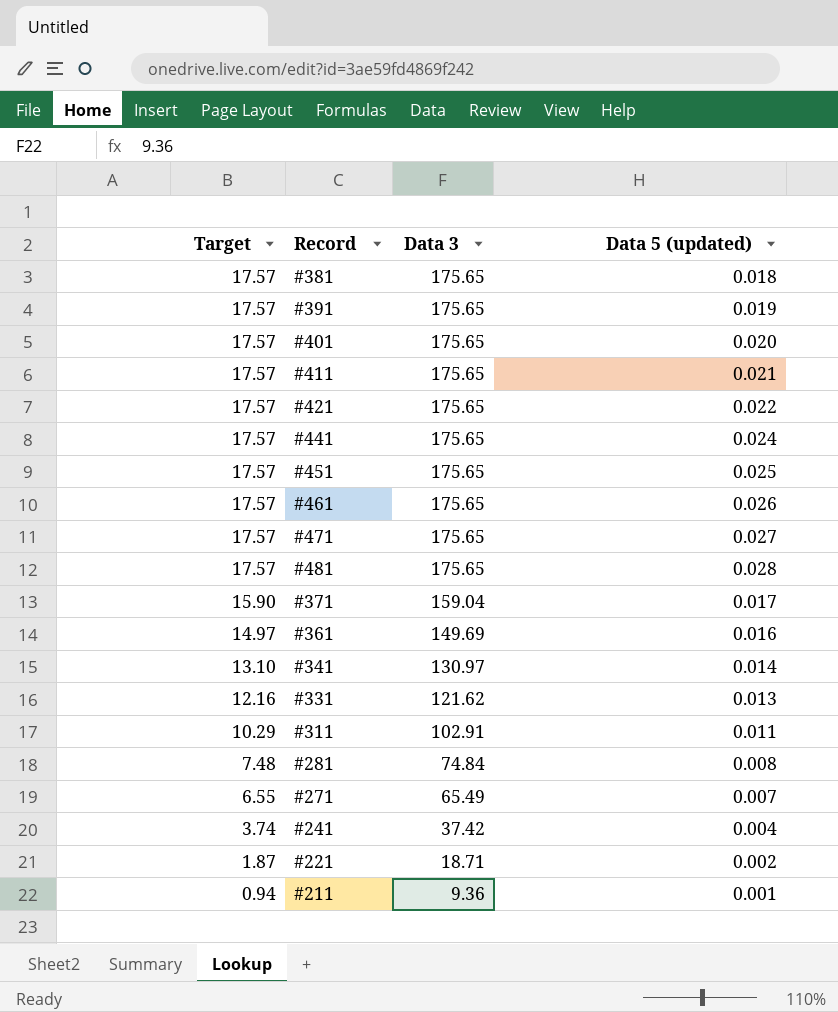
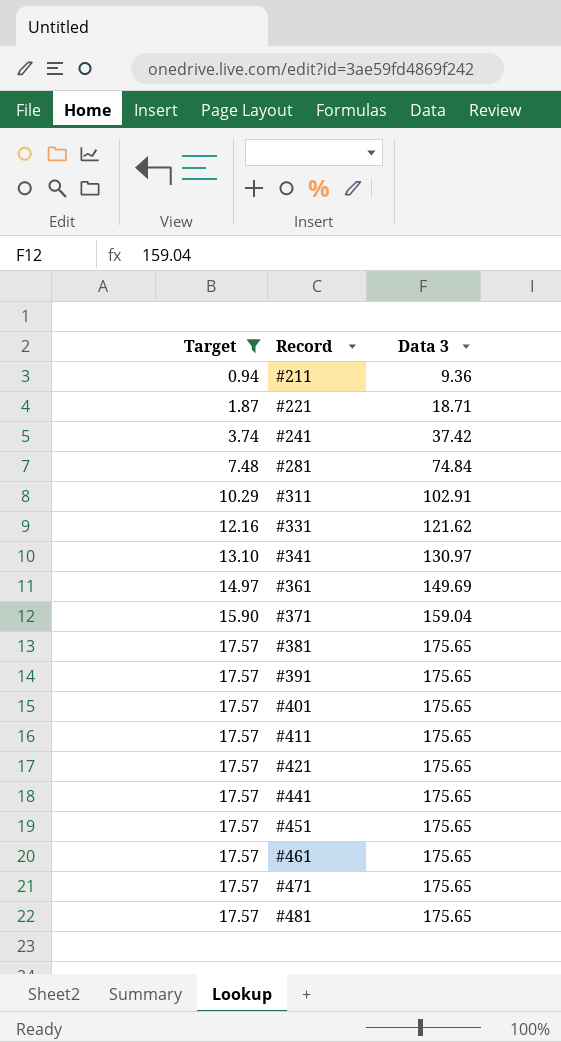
filter: none -> Target != 6.55
row order: Target descending -> Target ascending
column Data 5 (updated) | position: 4 -> none

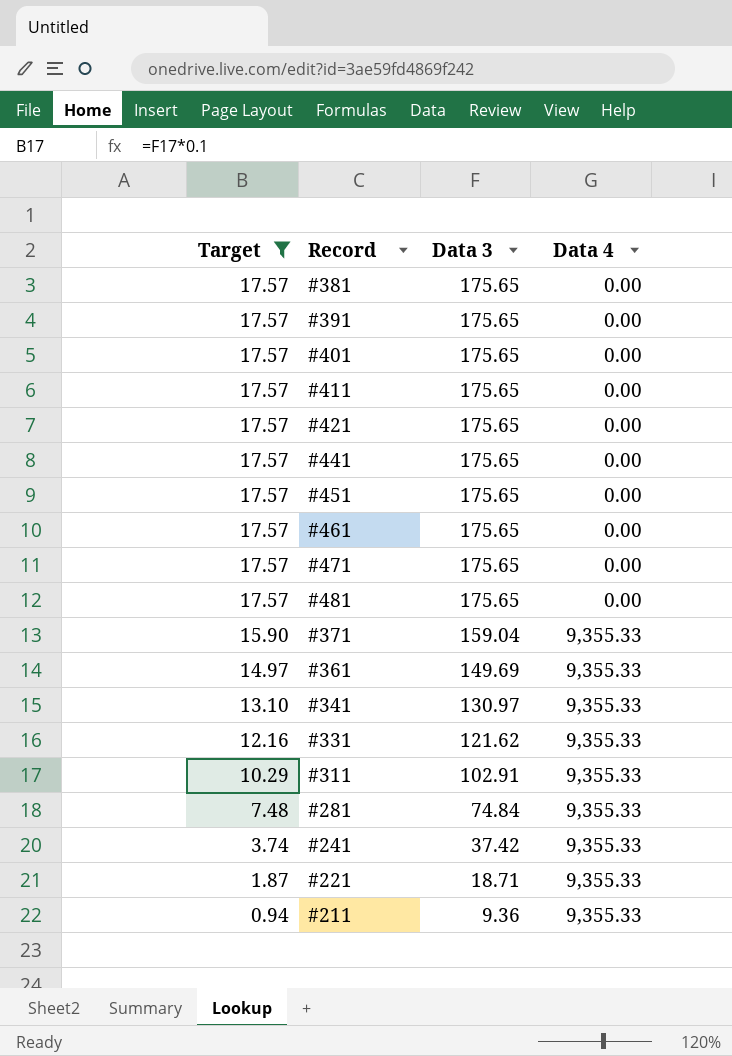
row order: Target ascending -> Target descending
column Data 4 | position: none -> 4

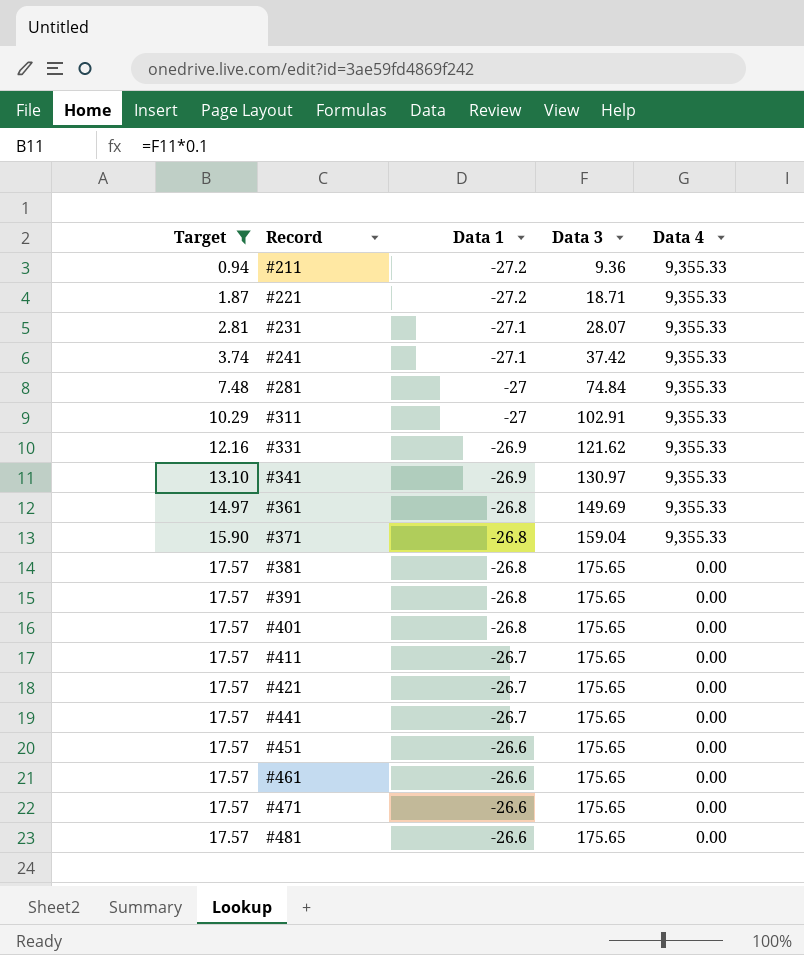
row order: Target descending -> Target ascending
column Data 1 | position: none -> 3
row #231: none -> 2.81 | -27.1 | 28.07 | 9,355.33

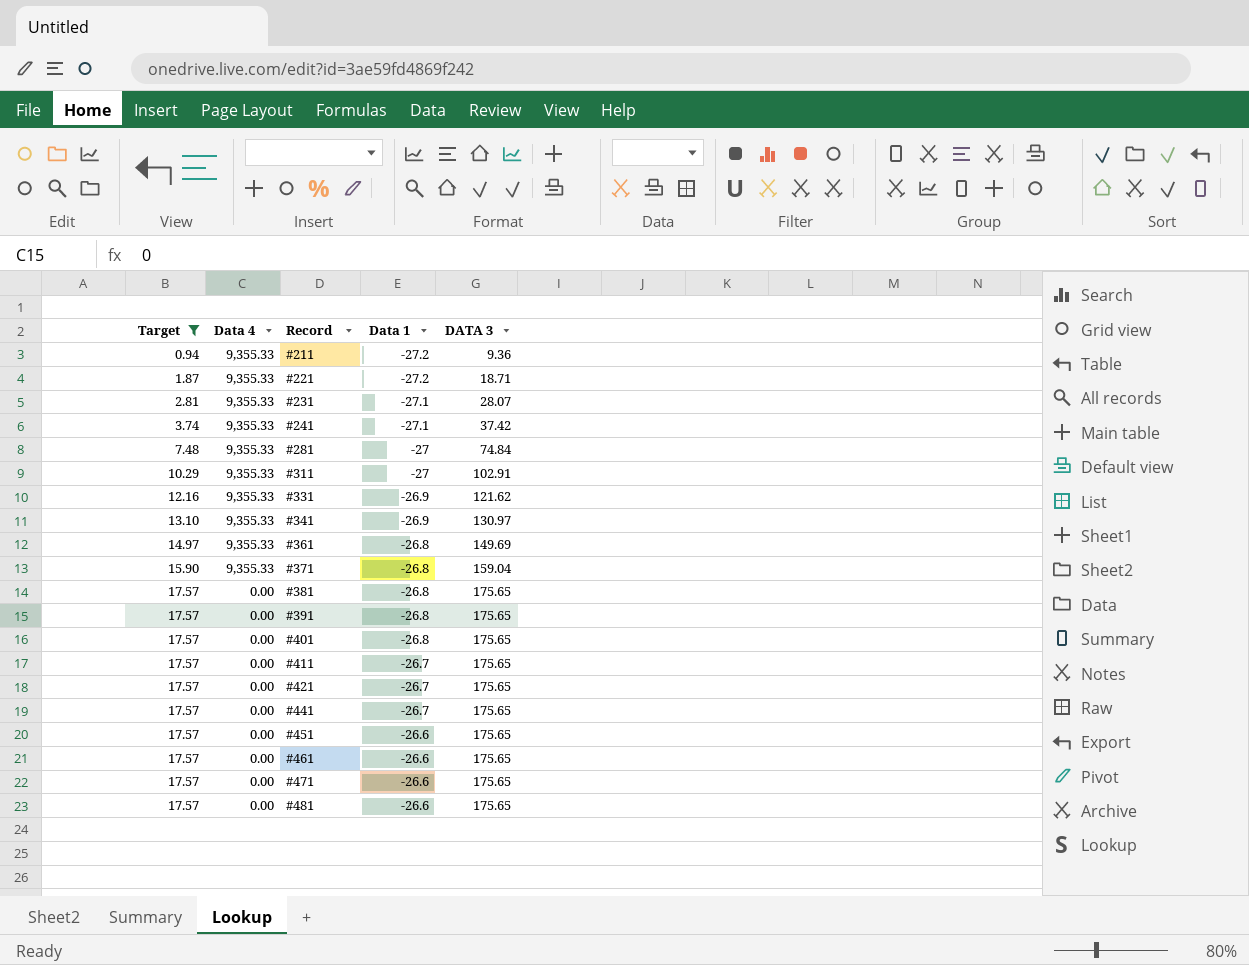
column Data 4 | position: 5 -> 2
column name: Data 3 -> DATA 3

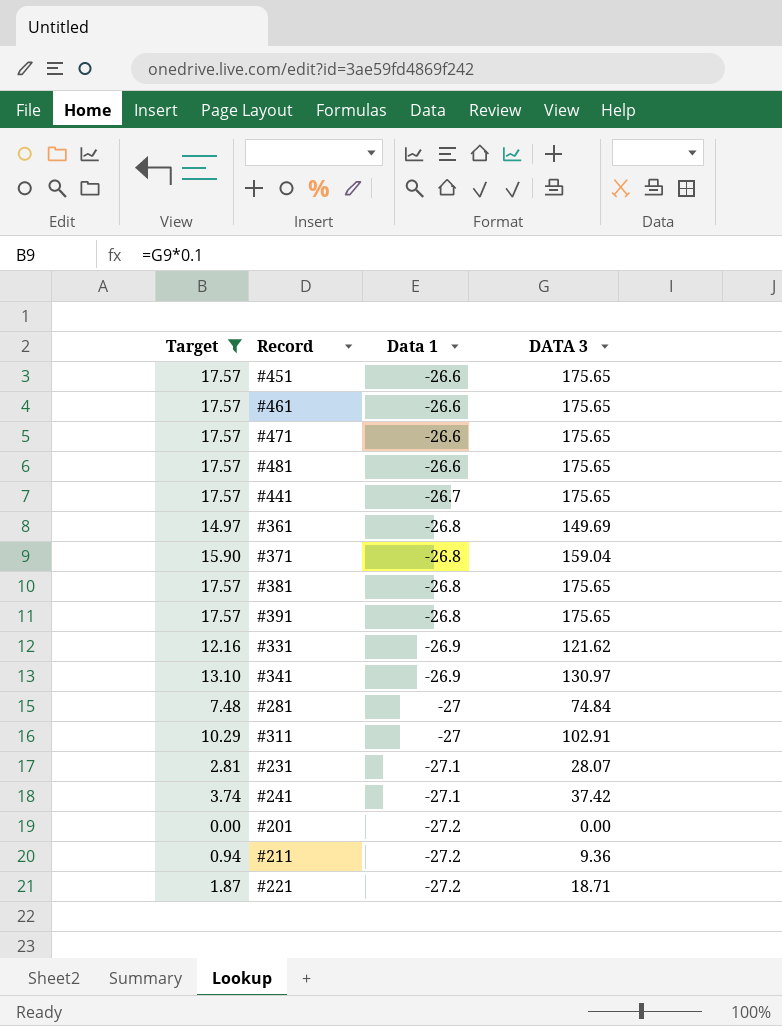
row order: Target ascending -> Data 1 descending
column Data 4 | position: 2 -> none
row #401: 17.57 | 0.00 | -26.8 | 175.65 -> none
row #411: 17.57 | 0.00 | -26.7 | 175.65 -> none
row #421: 17.57 | 0.00 | -26.7 | 175.65 -> none
row #201: none -> 0.00 | -27.2 | 0.00

